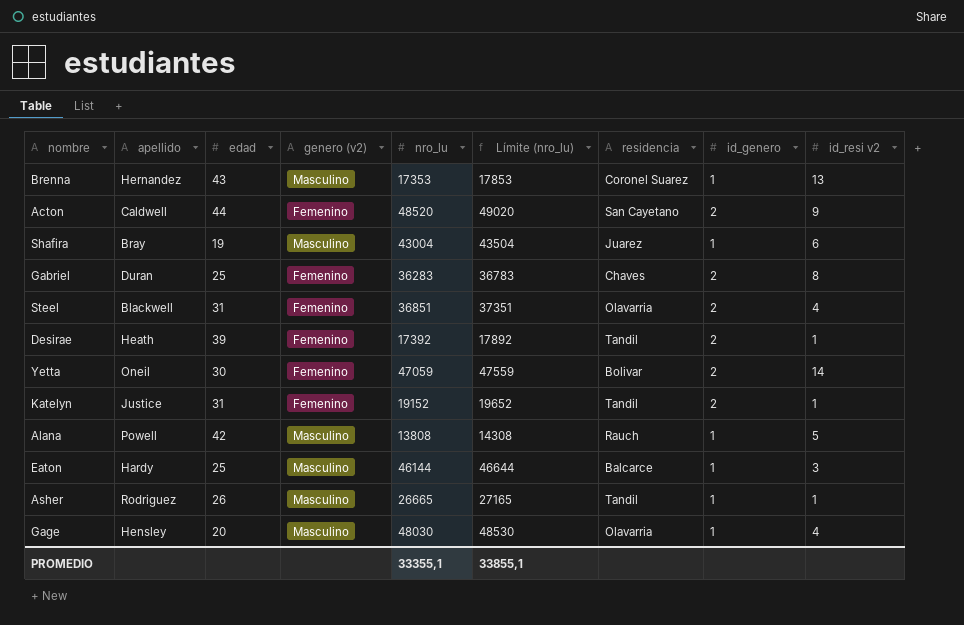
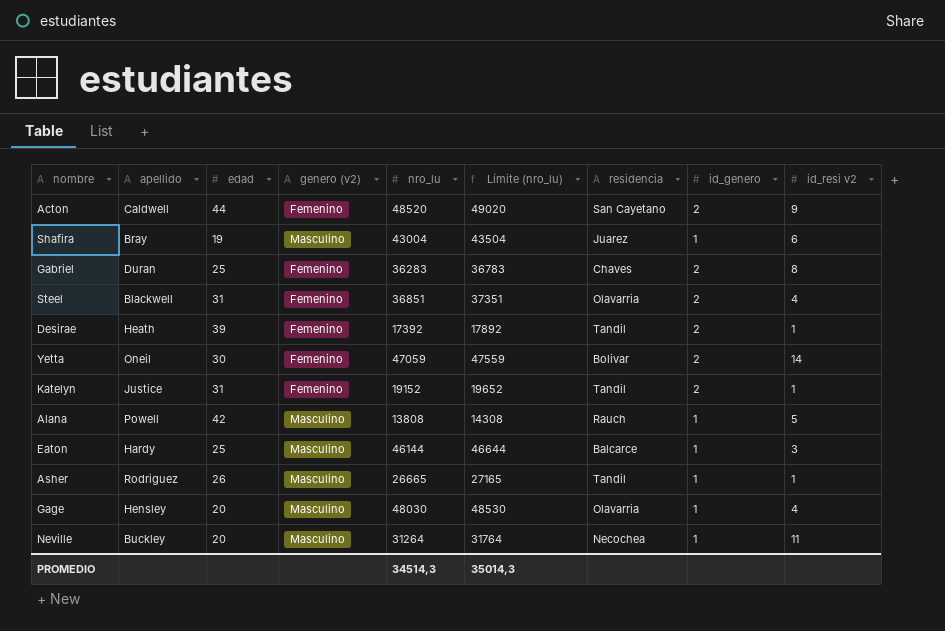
row Brenna: Hernandez | 43 | Masculino | 17353 | 17853 | Coronel Suarez | 1 | 13 -> none
row Neville: none -> Buckley | 20 | Masculino | 31264 | 31764 | Necochea | 1 | 11
PROMEDIO | nro_lu: 33355,1 -> 34514,3
PROMEDIO | Límite (nro_lu): 33855,1 -> 35014,3

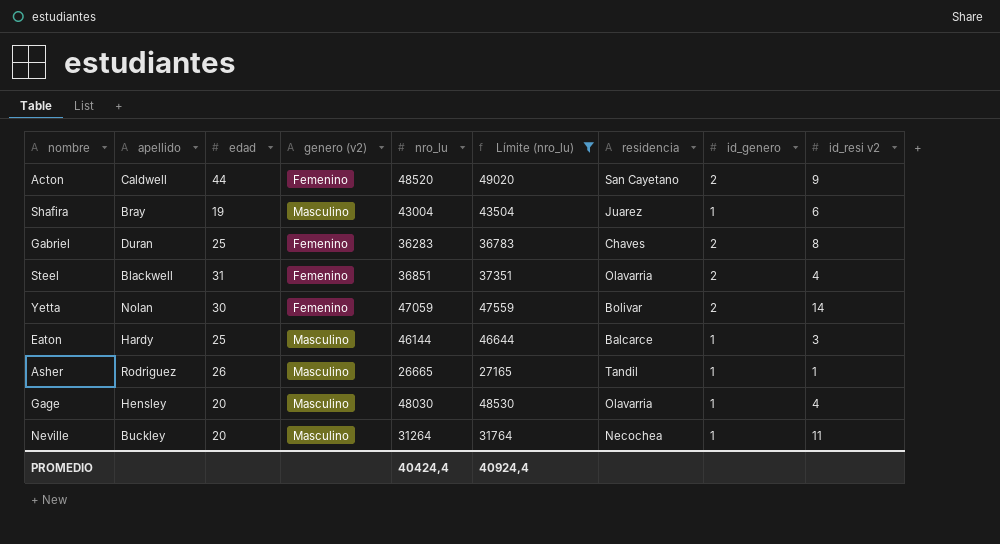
filter: none -> Límite (nro_lu) >= 27165
Yetta | apellido: Oneil -> Nolan
PROMEDIO | nro_lu: 34514,3 -> 40424,4
PROMEDIO | Límite (nro_lu): 35014,3 -> 40924,4

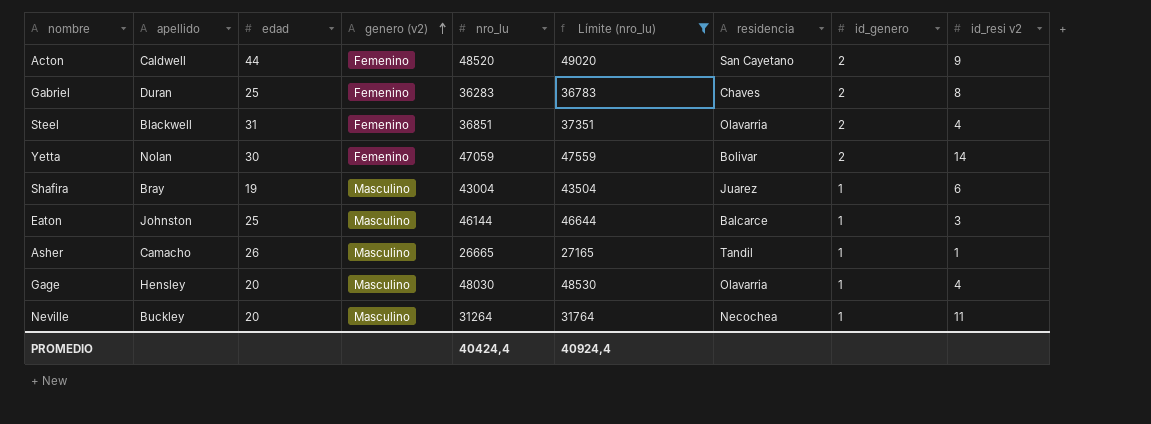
row order: none -> genero (v2) ascending
Eaton | apellido: Hardy -> Johnston
Asher | apellido: Rodriguez -> Camacho

